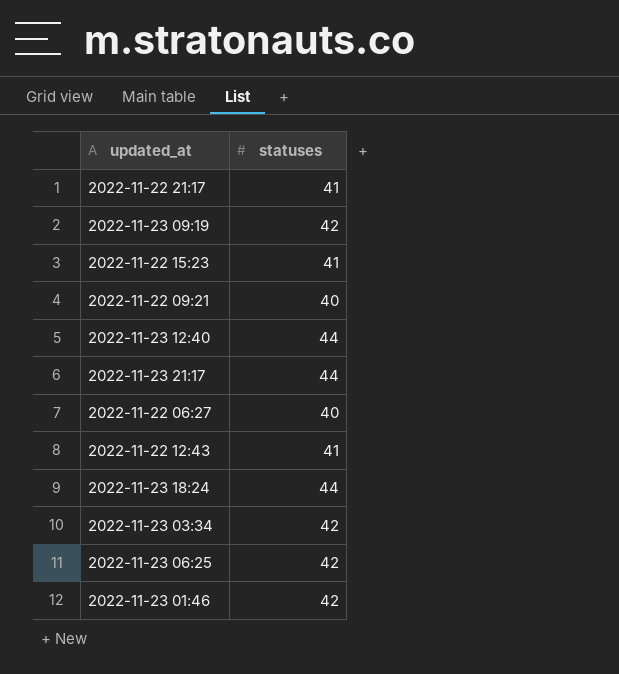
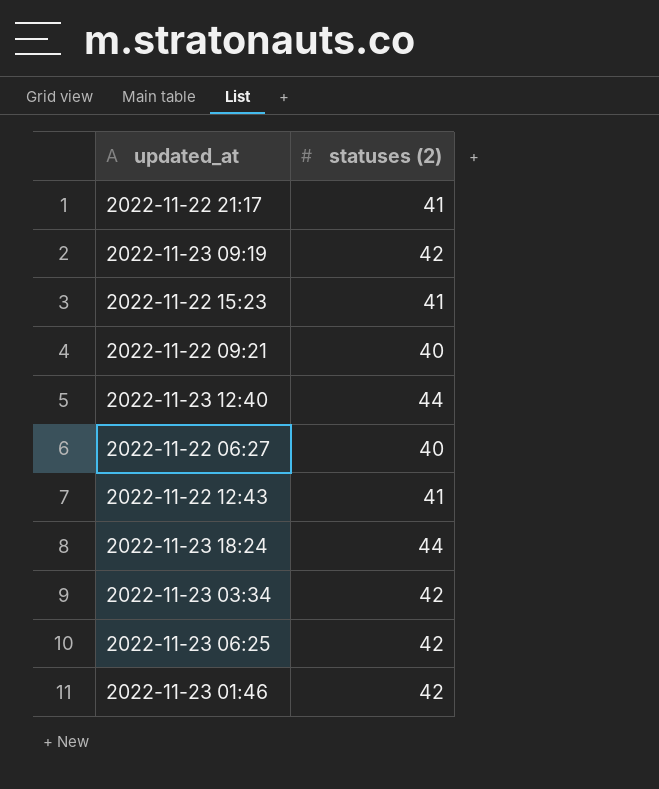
column name: statuses -> statuses (2)
row 2022-11-23 21:17: 44 -> none

